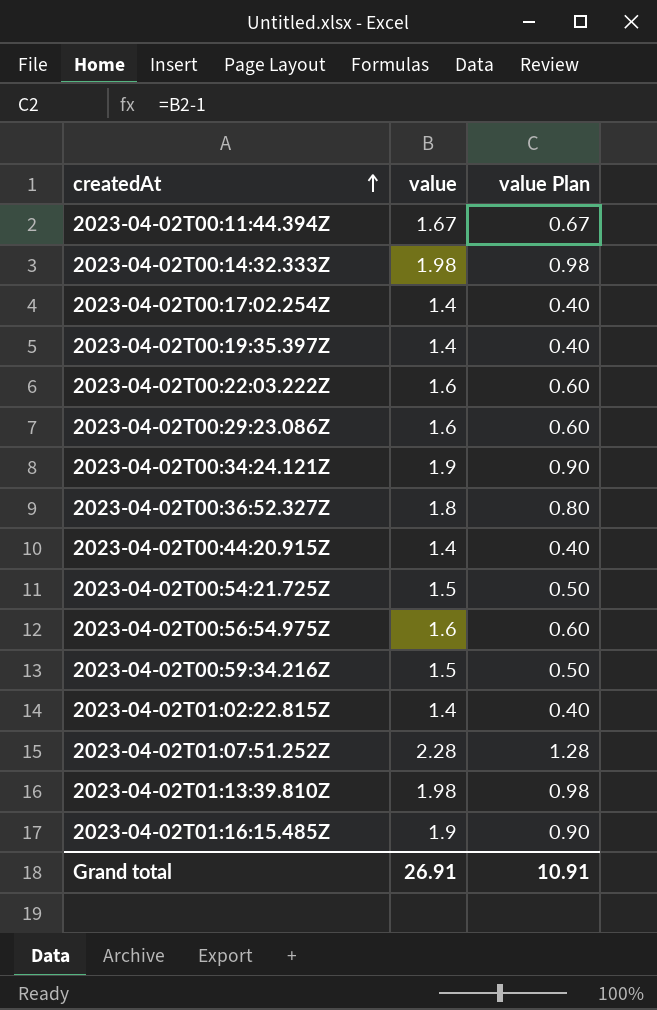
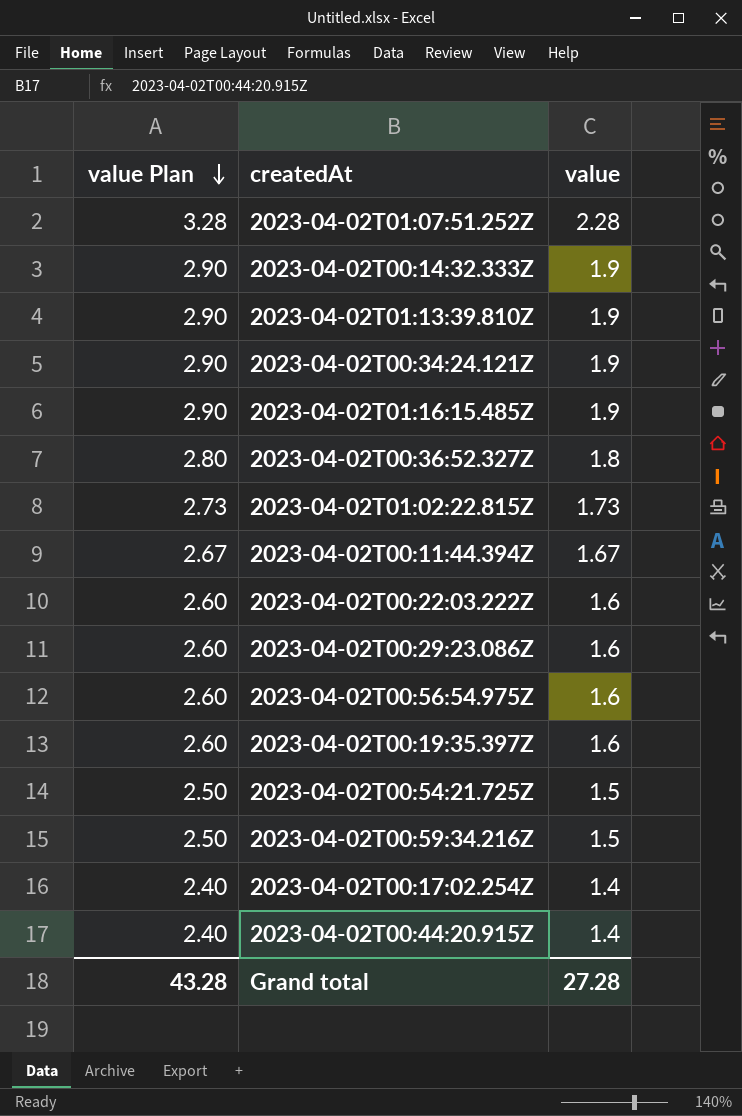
row order: createdAt ascending -> value Plan descending
column value Plan | formula: [value] - 1 -> [value] + 1
column value Plan | position: 3 -> 1
2023-04-02T00:14:32.333Z | value: 1.98 -> 1.9
2023-04-02T01:13:39.810Z | value: 1.98 -> 1.9
2023-04-02T01:02:22.815Z | value: 1.4 -> 1.73
2023-04-02T00:19:35.397Z | value: 1.4 -> 1.6
Grand total | value Plan: 10.91 -> 43.28
Grand total | value: 26.91 -> 27.28

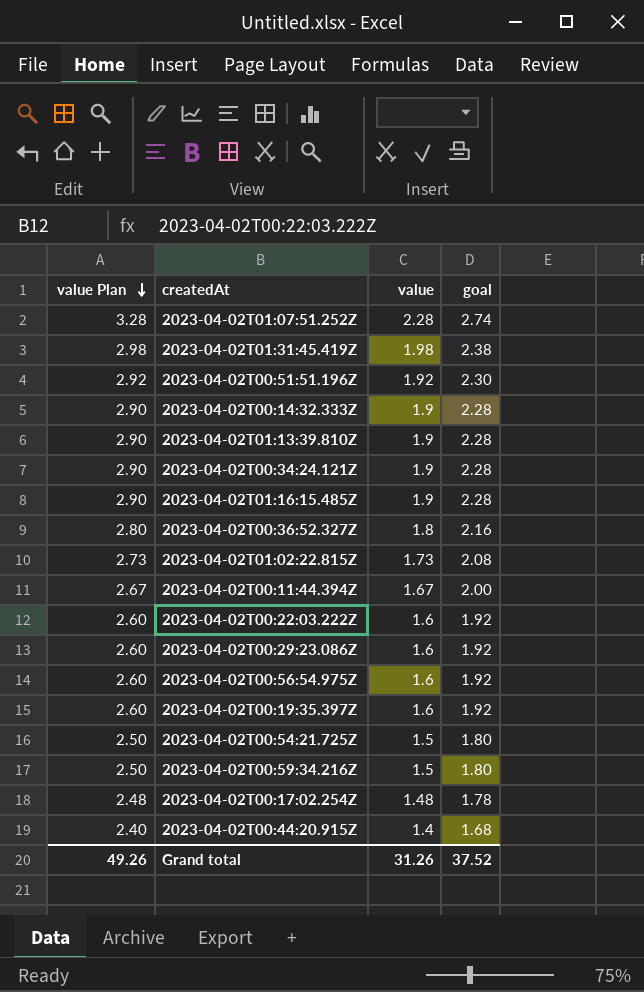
column goal | formula: none -> [value] * 1.2
row 2023-04-02T01:31:45.419Z: none -> 2.98 | 1.98 | 2.38
row 2023-04-02T00:51:51.196Z: none -> 2.92 | 1.92 | 2.30
2023-04-02T00:17:02.254Z | value Plan: 2.40 -> 2.48
2023-04-02T00:17:02.254Z | value: 1.4 -> 1.48
Grand total | value Plan: 43.28 -> 49.26
Grand total | value: 27.28 -> 31.26

